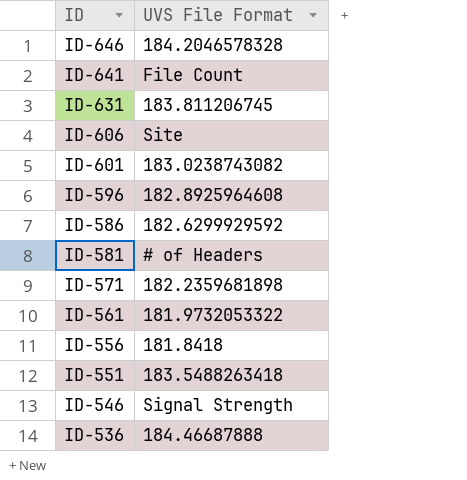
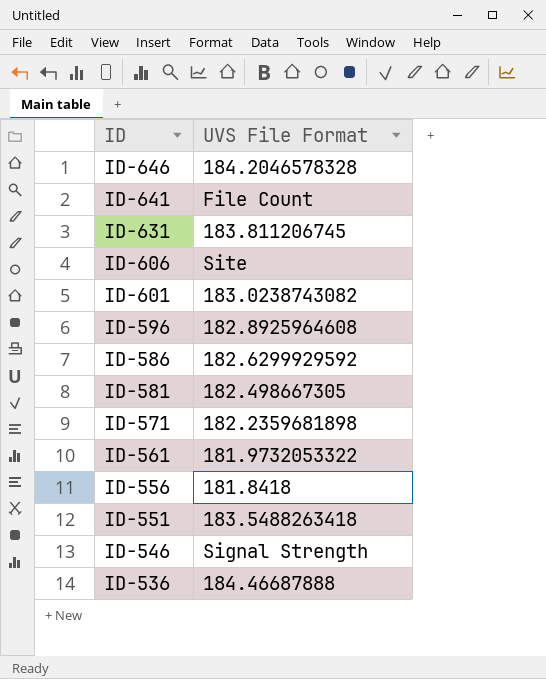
ID-581 | UVS File Format: # of Headers -> 182.498667305

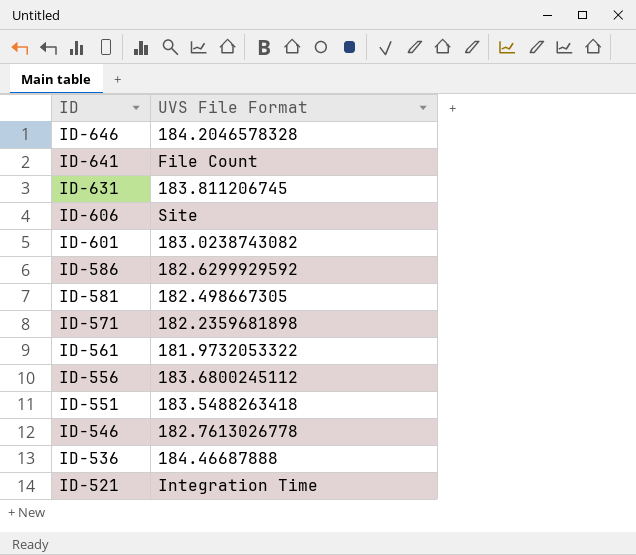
row ID-596: 182.8925964608 -> none
ID-556 | UVS File Format: 181.8418 -> 183.6800245112
ID-546 | UVS File Format: Signal Strength -> 182.7613026778
row ID-521: none -> Integration Time

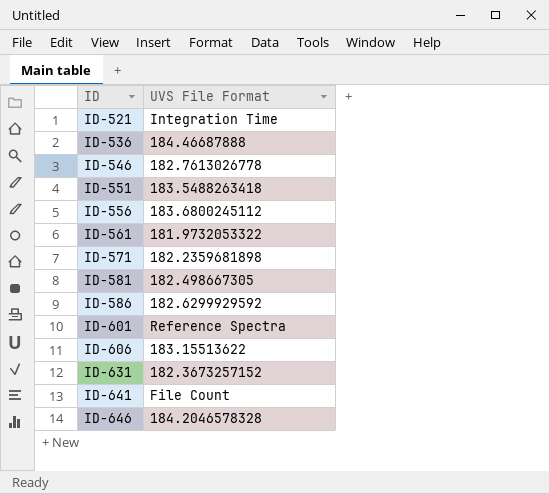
row order: ID descending -> ID ascending
ID-601 | UVS File Format: 183.0238743082 -> Reference Spectra
ID-606 | UVS File Format: Site -> 183.15513622
ID-631 | UVS File Format: 183.811206745 -> 182.3673257152

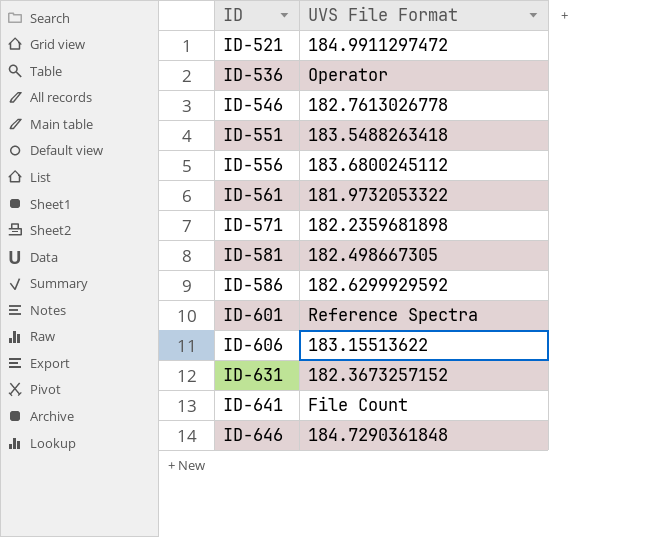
ID-521 | UVS File Format: Integration Time -> 184.9911297472
ID-536 | UVS File Format: 184.46687888 -> Operator
ID-646 | UVS File Format: 184.2046578328 -> 184.7290361848

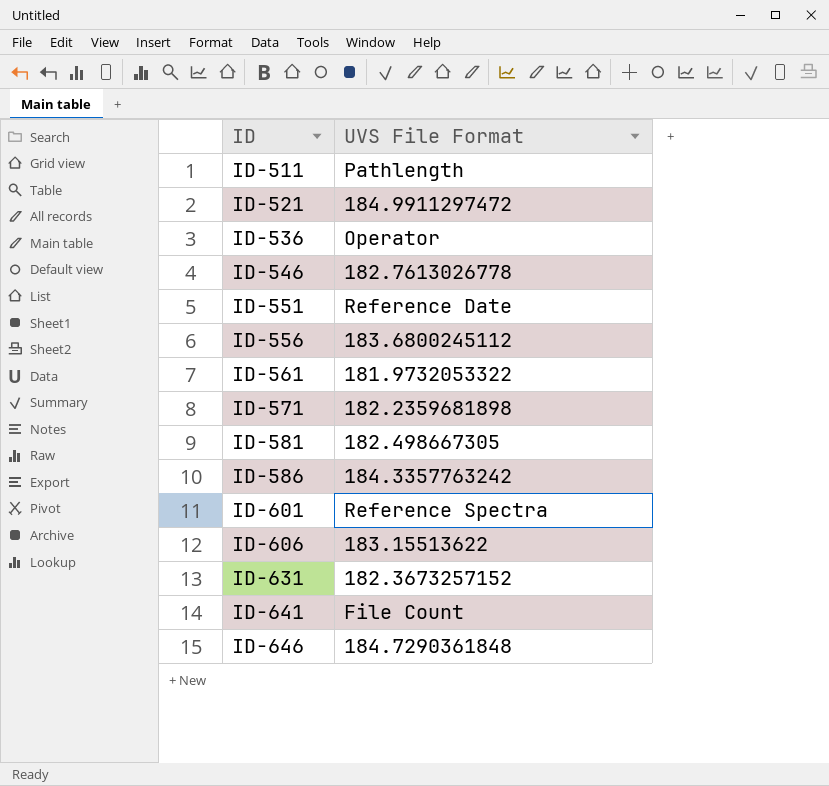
row ID-511: none -> Pathlength
ID-551 | UVS File Format: 183.5488263418 -> Reference Date
ID-586 | UVS File Format: 182.6299929592 -> 184.3357763242

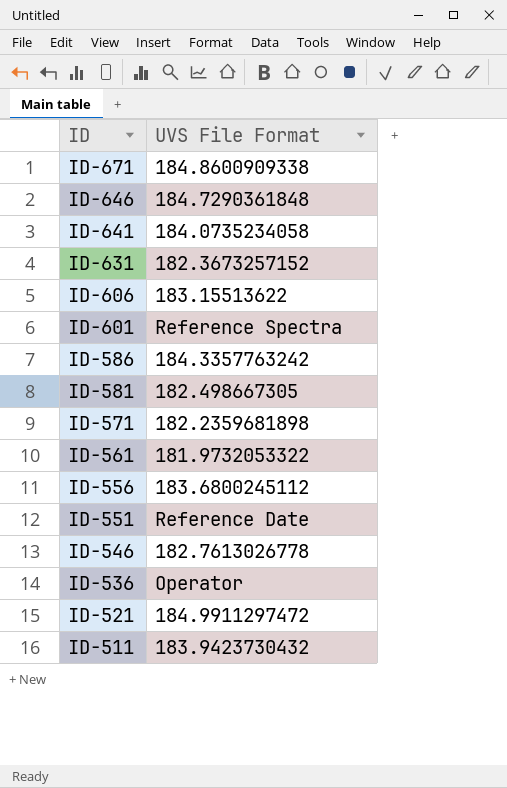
row order: ID ascending -> ID descending
row ID-671: none -> 184.8600909338
ID-641 | UVS File Format: File Count -> 184.0735234058
ID-511 | UVS File Format: Pathlength -> 183.9423730432

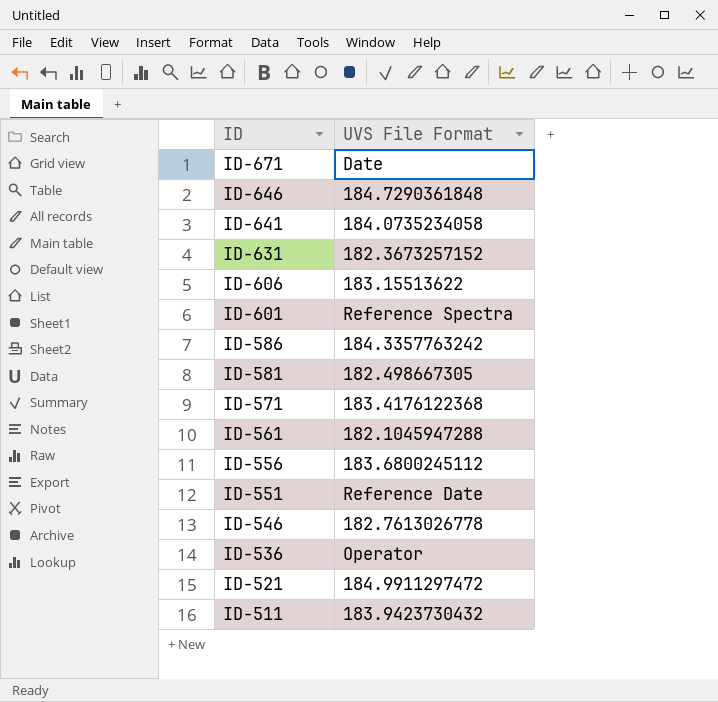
ID-671 | UVS File Format: 184.8600909338 -> Date
ID-571 | UVS File Format: 182.2359681898 -> 183.4176122368
ID-561 | UVS File Format: 181.9732053322 -> 182.1045947288

